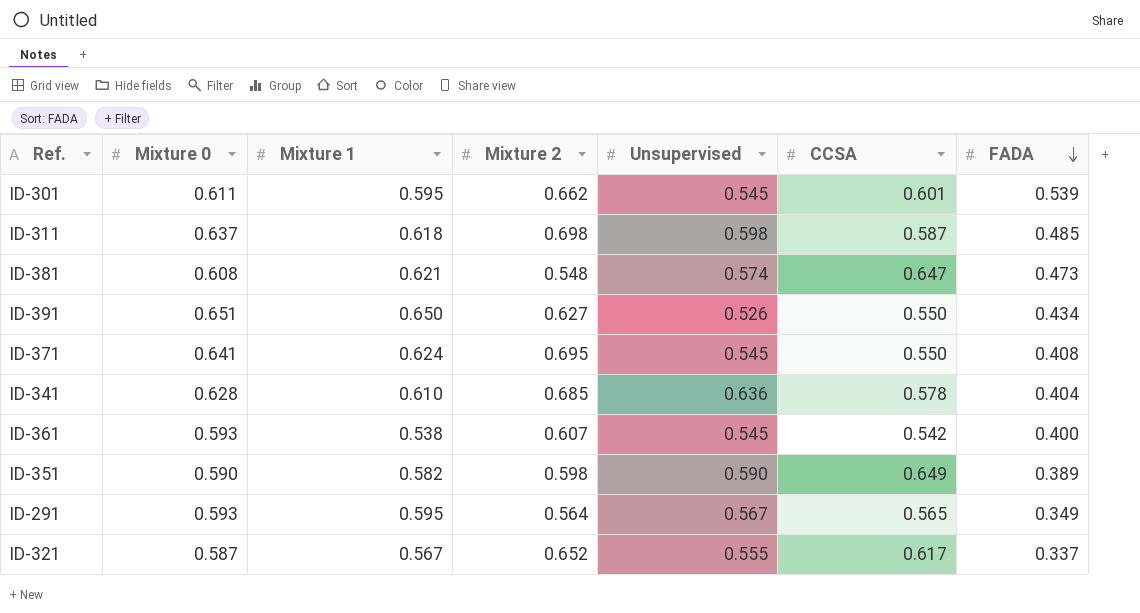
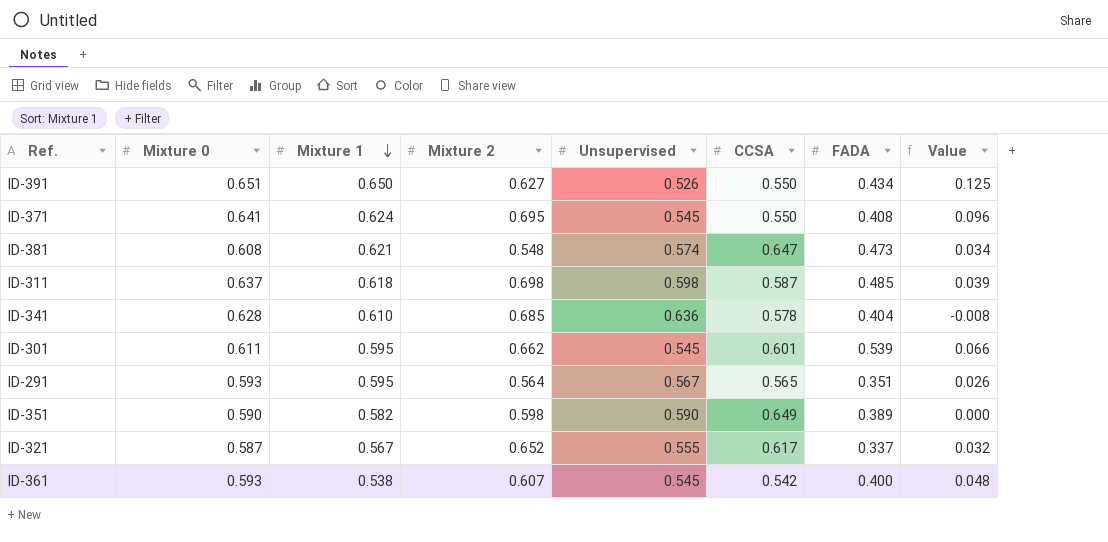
row order: FADA descending -> Mixture 1 descending
column Value | formula: none -> [Mixture 0] - [Unsupervised]
ID-291 | FADA: 0.349 -> 0.351

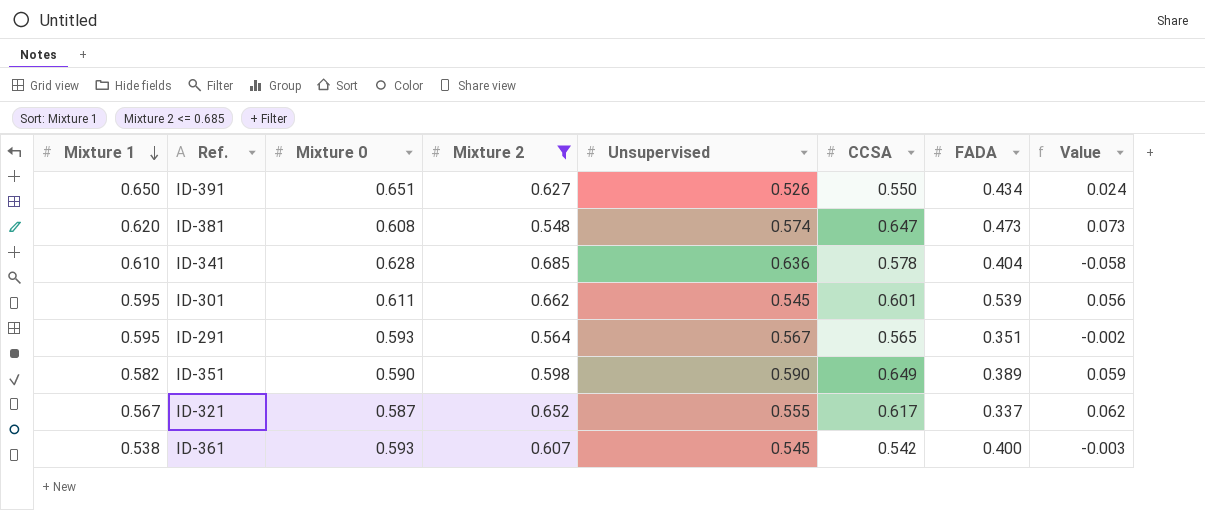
filter: none -> Mixture 2 <= 0.685
column Mixture 1 | position: 3 -> 1
column Value | formula: [Mixture 0] - [Unsupervised] -> [CCSA] - [Unsupervised]
ID-381 | Mixture 1: 0.621 -> 0.620

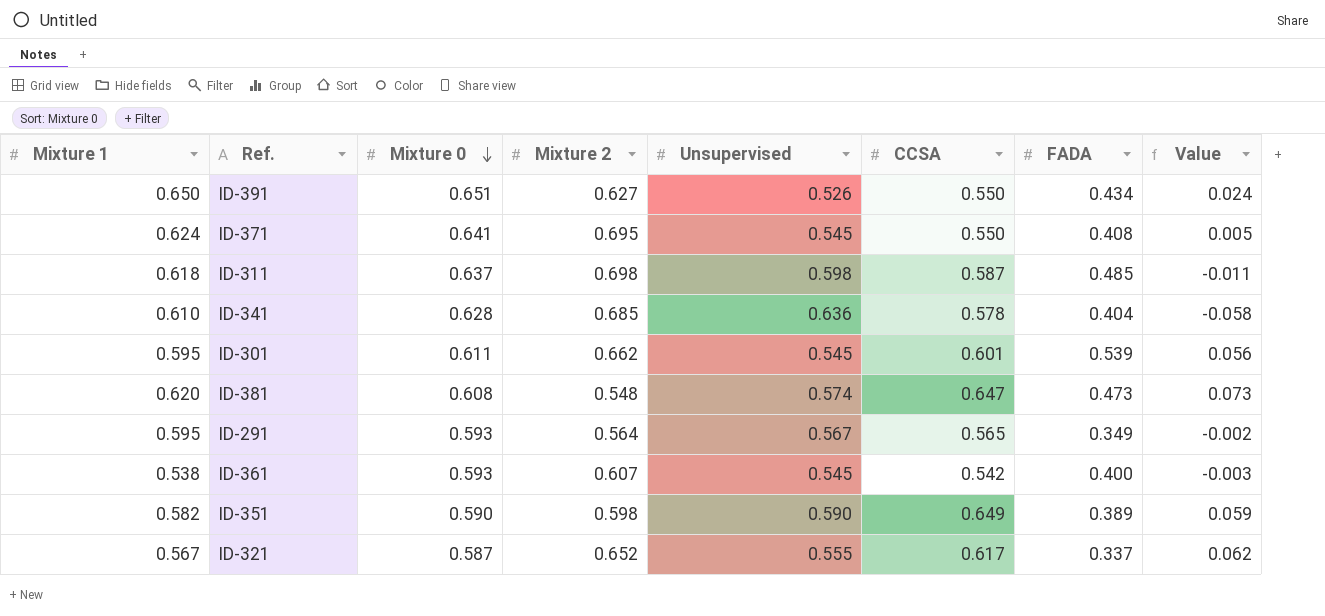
filter: Mixture 2 <= 0.685 -> none
row order: Mixture 1 descending -> Mixture 0 descending
ID-291 | FADA: 0.351 -> 0.349

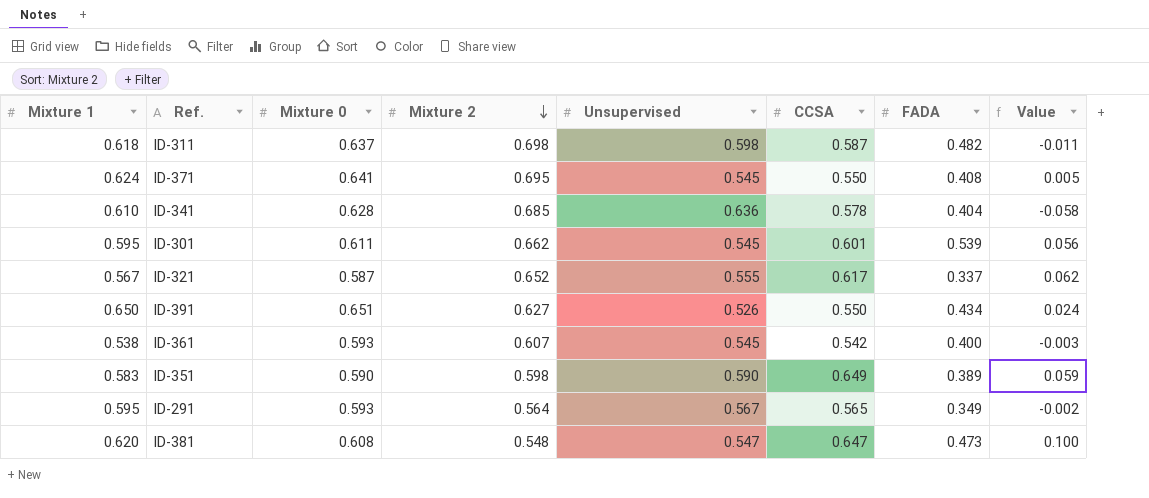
row order: Mixture 0 descending -> Mixture 2 descending
ID-311 | FADA: 0.485 -> 0.482
ID-351 | Mixture 1: 0.582 -> 0.583
ID-381 | Unsupervised: 0.574 -> 0.547
ID-381 | Value: 0.073 -> 0.100

